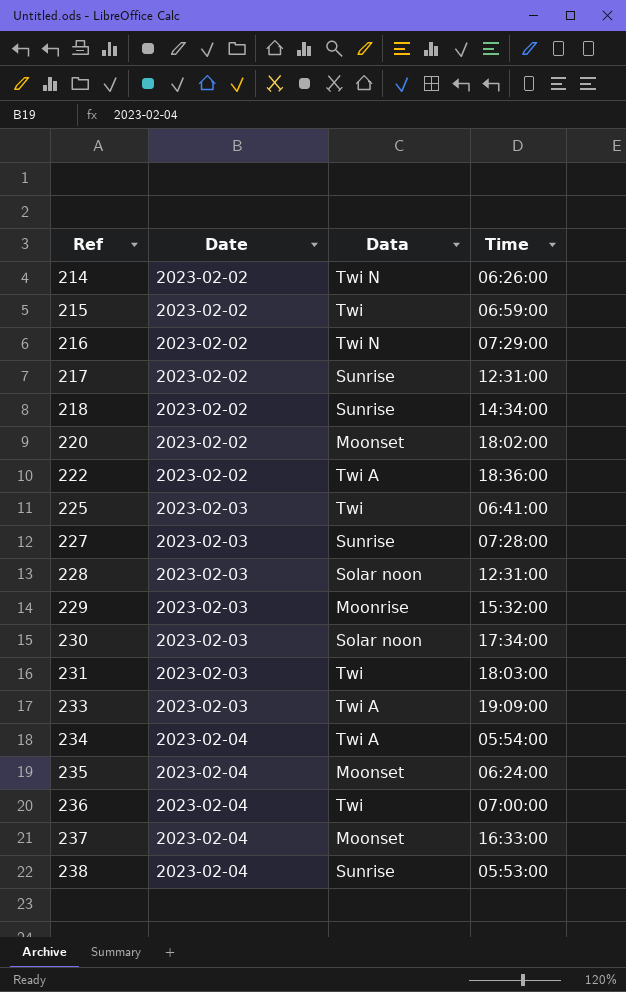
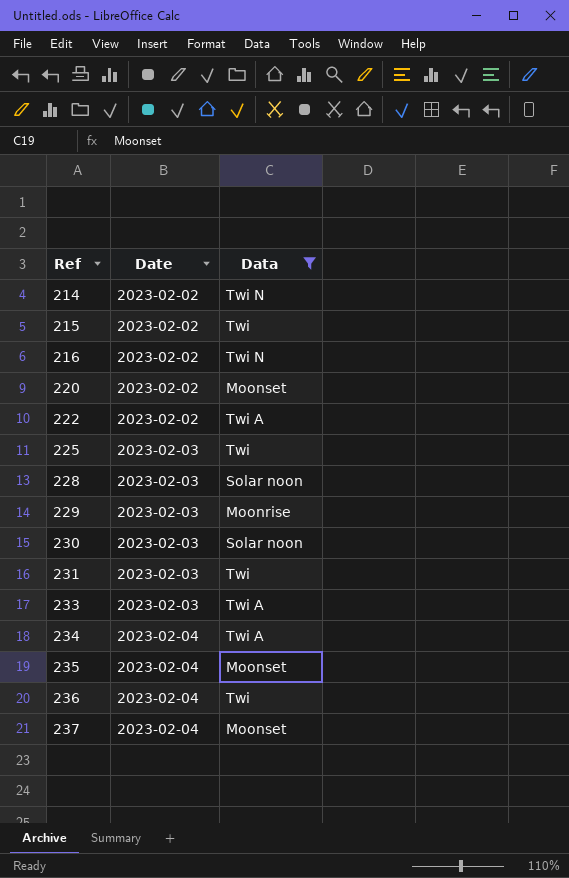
filter: none -> Data != Sunrise
column Time | position: 4 -> none

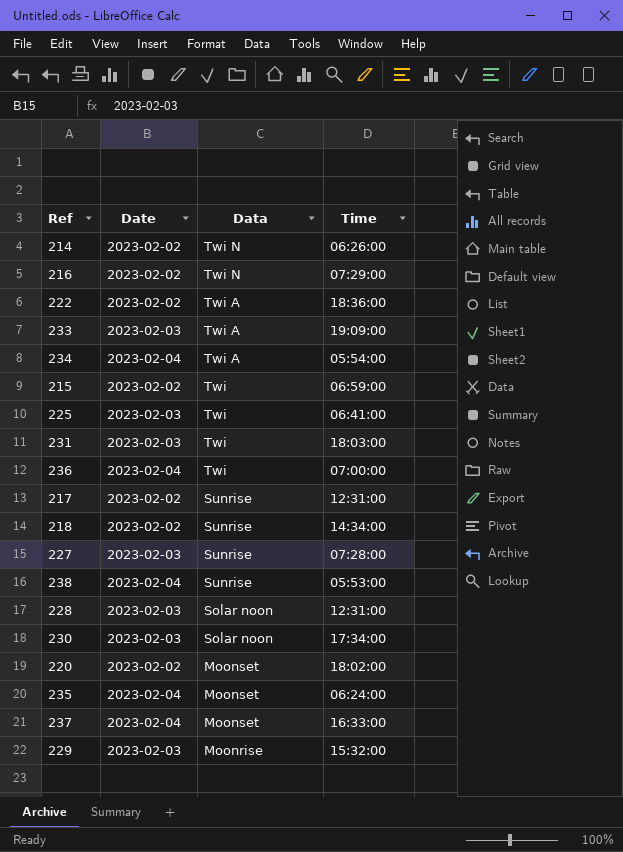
filter: Data != Sunrise -> none
row order: Ref ascending -> Data descending
column Time | position: none -> 4

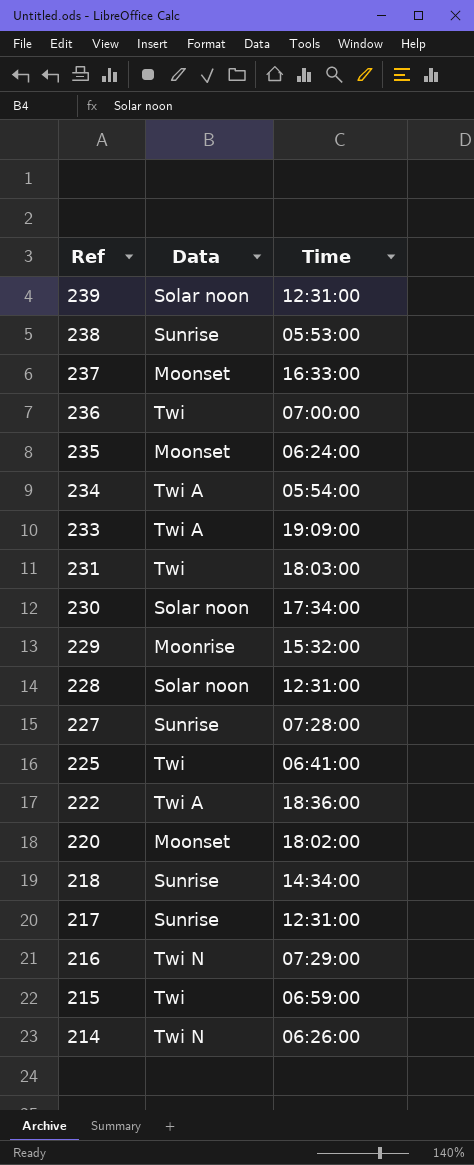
row order: Data descending -> Ref descending
column Date | position: 2 -> none
row 239: none -> Solar noon | 12:31:00

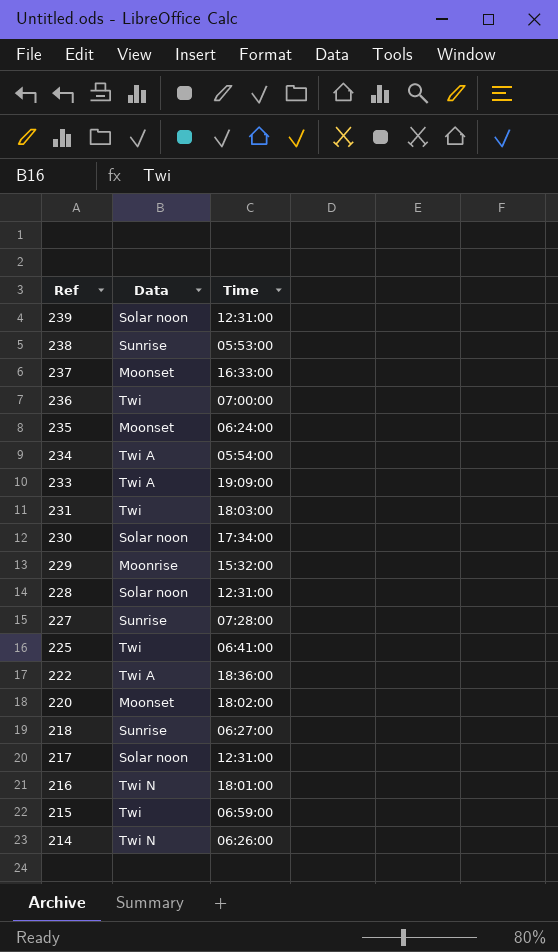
218 | Time: 14:34:00 -> 06:27:00
217 | Data: Sunrise -> Solar noon
216 | Time: 07:29:00 -> 18:01:00

